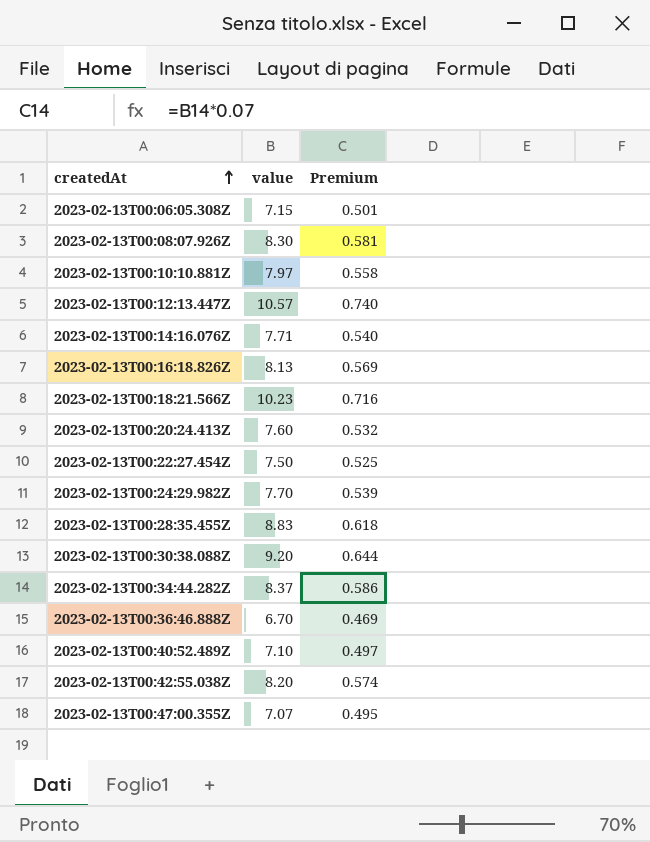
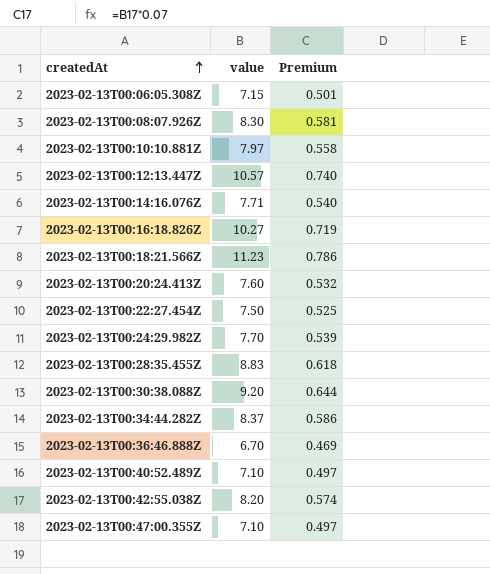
2023-02-13T00:16:18.826Z | value: 8.13 -> 10.27
2023-02-13T00:16:18.826Z | Premium: 0.569 -> 0.719
2023-02-13T00:18:21.566Z | value: 10.23 -> 11.23
2023-02-13T00:18:21.566Z | Premium: 0.716 -> 0.786
2023-02-13T00:47:00.355Z | value: 7.07 -> 7.10
2023-02-13T00:47:00.355Z | Premium: 0.495 -> 0.497

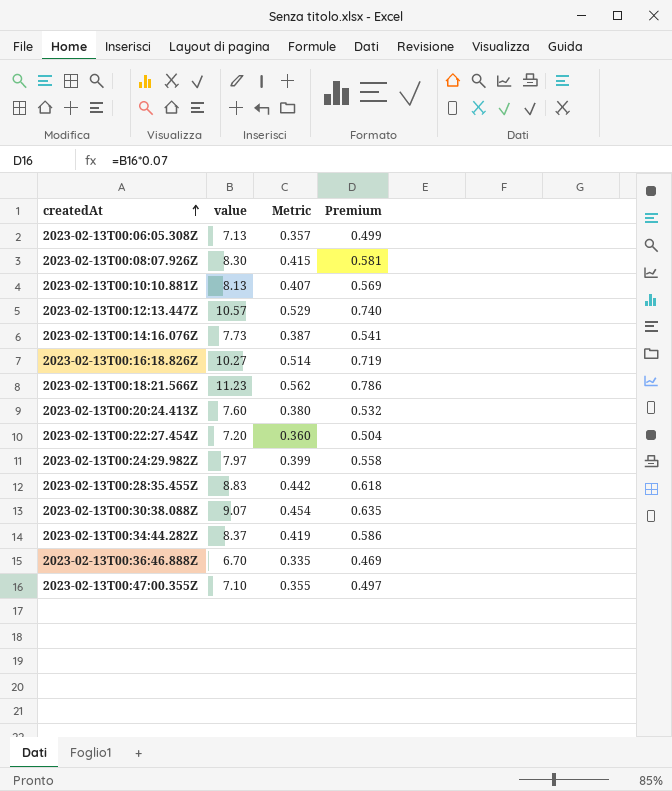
column Metric | formula: none -> [value] * 0.05
row 2023-02-13T00:40:52.489Z: 7.10 | 0.497 -> none
row 2023-02-13T00:42:55.038Z: 8.20 | 0.574 -> none
2023-02-13T00:06:05.308Z | value: 7.15 -> 7.13
2023-02-13T00:06:05.308Z | Premium: 0.501 -> 0.499
2023-02-13T00:10:10.881Z | value: 7.97 -> 8.13
2023-02-13T00:10:10.881Z | Premium: 0.558 -> 0.569
2023-02-13T00:14:16.076Z | value: 7.71 -> 7.73
2023-02-13T00:14:16.076Z | Premium: 0.540 -> 0.541
2023-02-13T00:22:27.454Z | value: 7.50 -> 7.20
2023-02-13T00:22:27.454Z | Premium: 0.525 -> 0.504
2023-02-13T00:24:29.982Z | value: 7.70 -> 7.97
2023-02-13T00:24:29.982Z | Premium: 0.539 -> 0.558
2023-02-13T00:30:38.088Z | value: 9.20 -> 9.07
2023-02-13T00:30:38.088Z | Premium: 0.644 -> 0.635

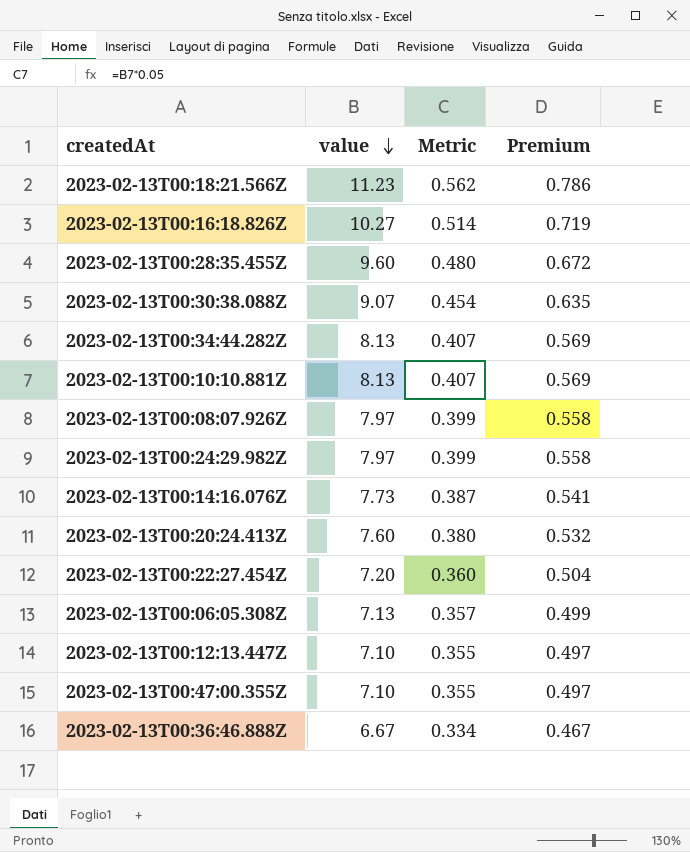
row order: createdAt ascending -> value descending
2023-02-13T00:28:35.455Z | value: 8.83 -> 9.60
2023-02-13T00:28:35.455Z | Metric: 0.442 -> 0.480
2023-02-13T00:28:35.455Z | Premium: 0.618 -> 0.672
2023-02-13T00:34:44.282Z | value: 8.37 -> 8.13
2023-02-13T00:34:44.282Z | Metric: 0.419 -> 0.407
2023-02-13T00:34:44.282Z | Premium: 0.586 -> 0.569
2023-02-13T00:08:07.926Z | value: 8.30 -> 7.97
2023-02-13T00:08:07.926Z | Metric: 0.415 -> 0.399
2023-02-13T00:08:07.926Z | Premium: 0.581 -> 0.558
2023-02-13T00:12:13.447Z | value: 10.57 -> 7.10
2023-02-13T00:12:13.447Z | Metric: 0.529 -> 0.355
2023-02-13T00:12:13.447Z | Premium: 0.740 -> 0.497
2023-02-13T00:36:46.888Z | value: 6.70 -> 6.67
2023-02-13T00:36:46.888Z | Metric: 0.335 -> 0.334
2023-02-13T00:36:46.888Z | Premium: 0.469 -> 0.467

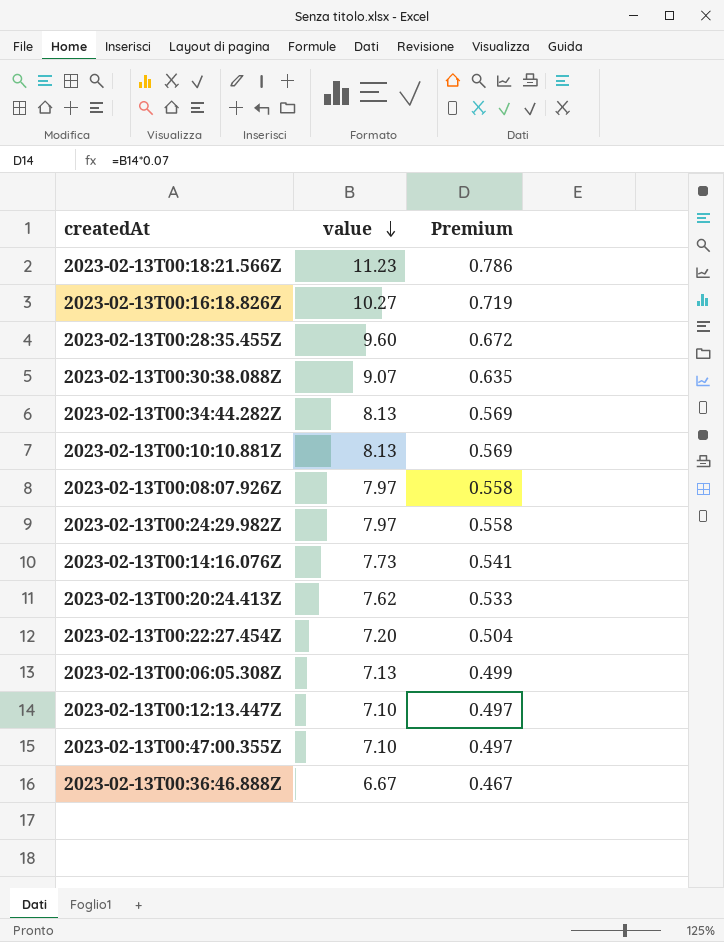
column Metric | formula: [value] * 0.05 -> none
2023-02-13T00:20:24.413Z | value: 7.60 -> 7.62
2023-02-13T00:20:24.413Z | Premium: 0.532 -> 0.533

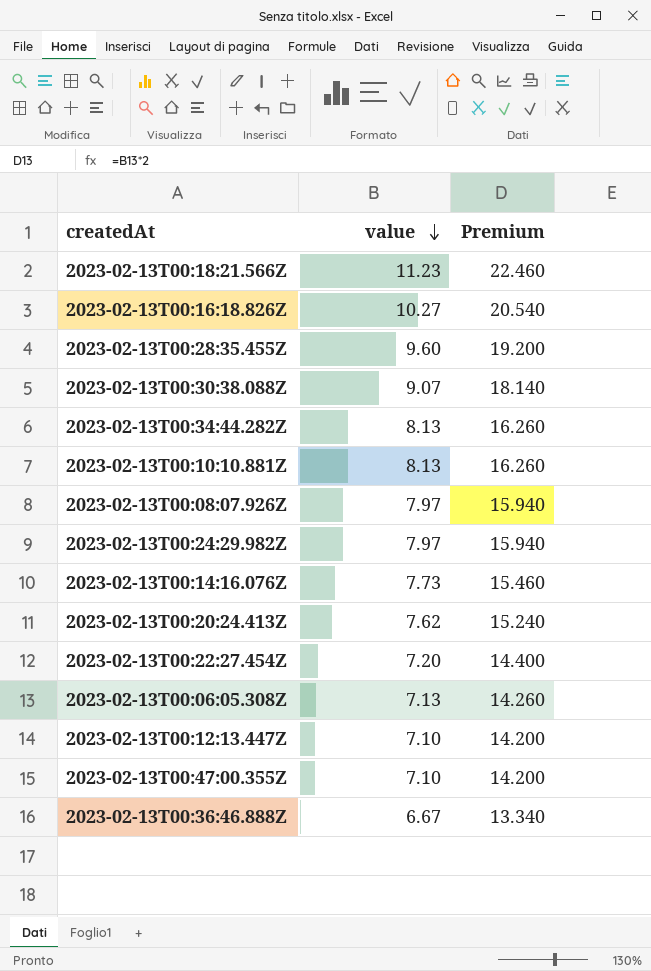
column Premium | formula: [value] * 0.07 -> [value] * 2

